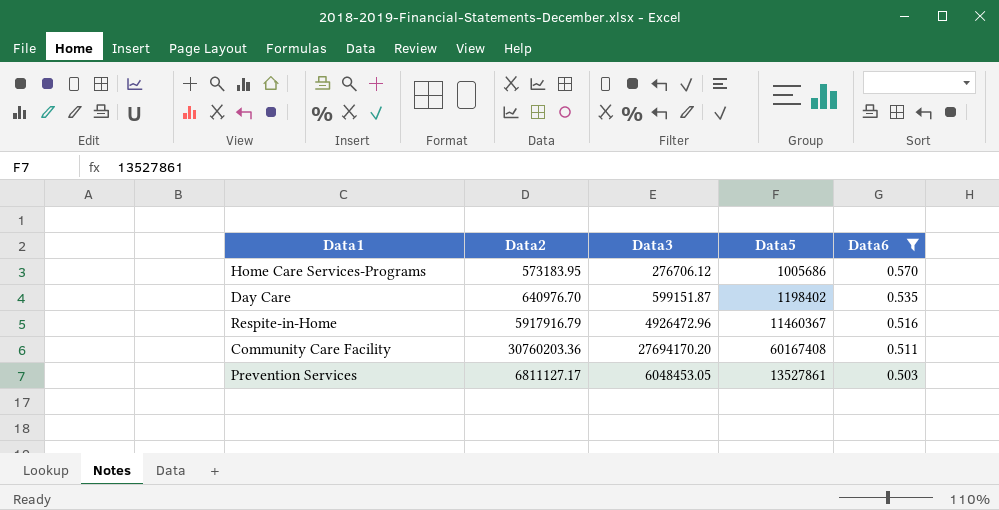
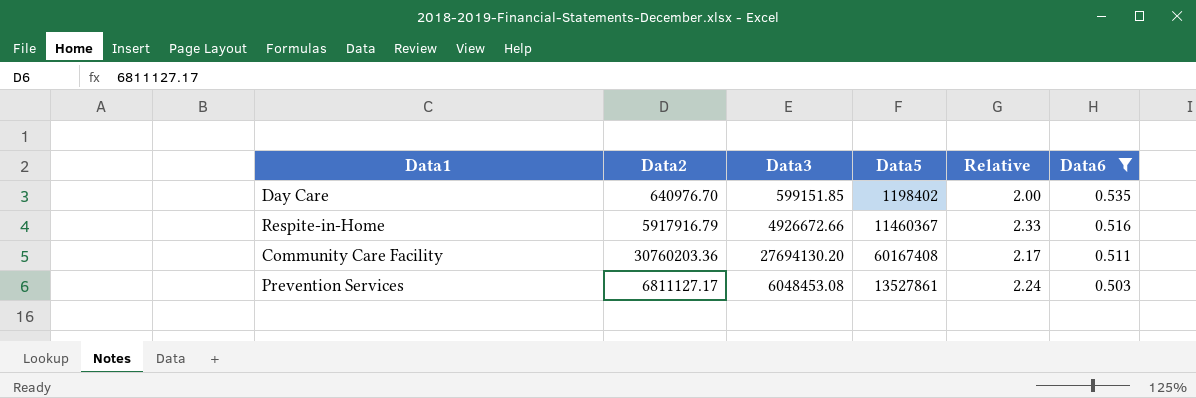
column Relative | formula: none -> [Data5] / [Data3]
row Home Care Services-Programs: 573183.95 | 276706.12 | 1005686 | 0.570 -> none
Day Care | Data3: 599151.87 -> 599151.85
Respite-in-Home | Data3: 4926472.96 -> 4926672.66
Community Care Facility | Data3: 27694170.20 -> 27694130.20
Prevention Services | Data3: 6048453.05 -> 6048453.08

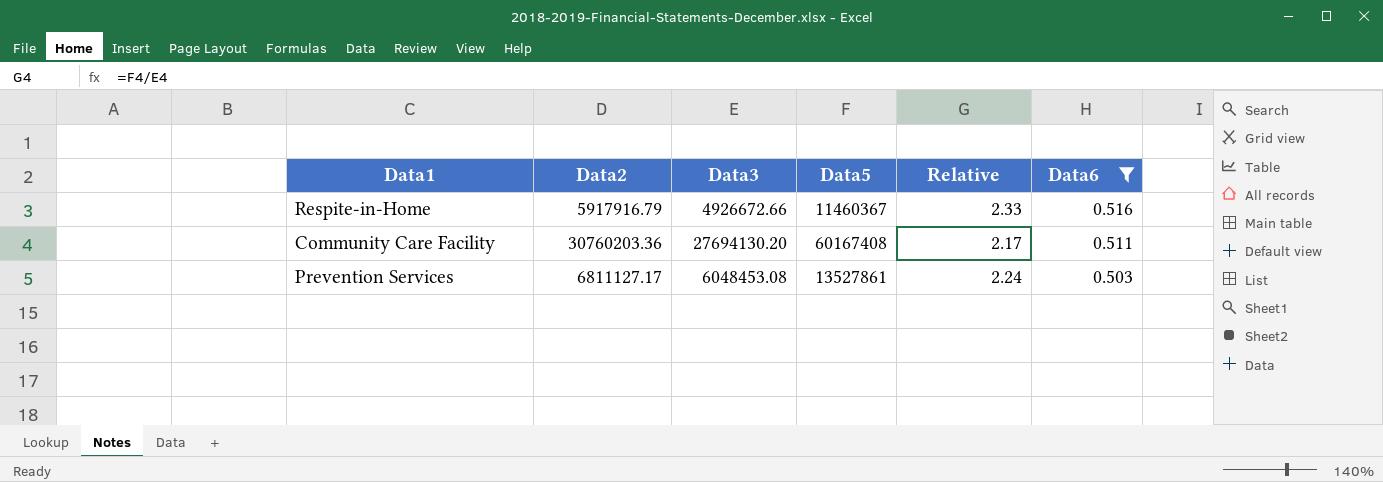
row Day Care: 640976.70 | 599151.85 | 1198402 | 2.00 | 0.535 -> none

